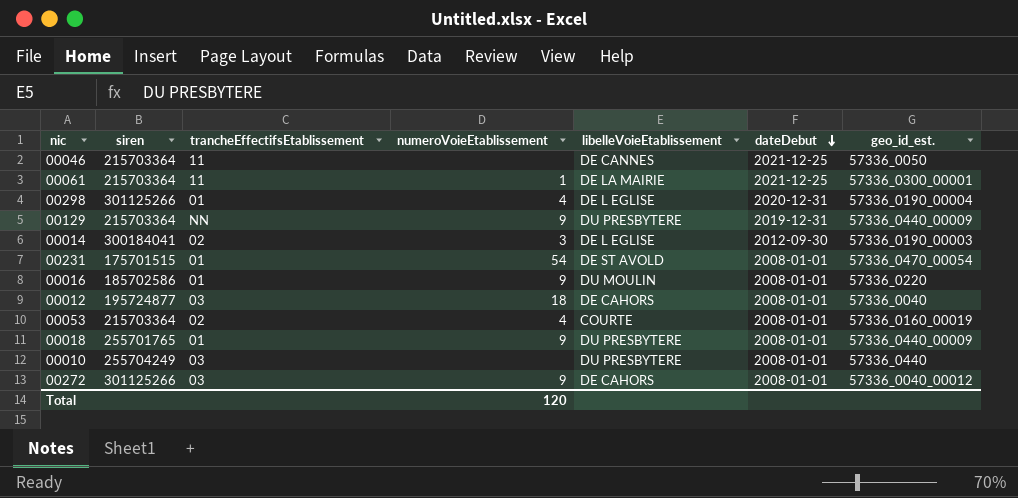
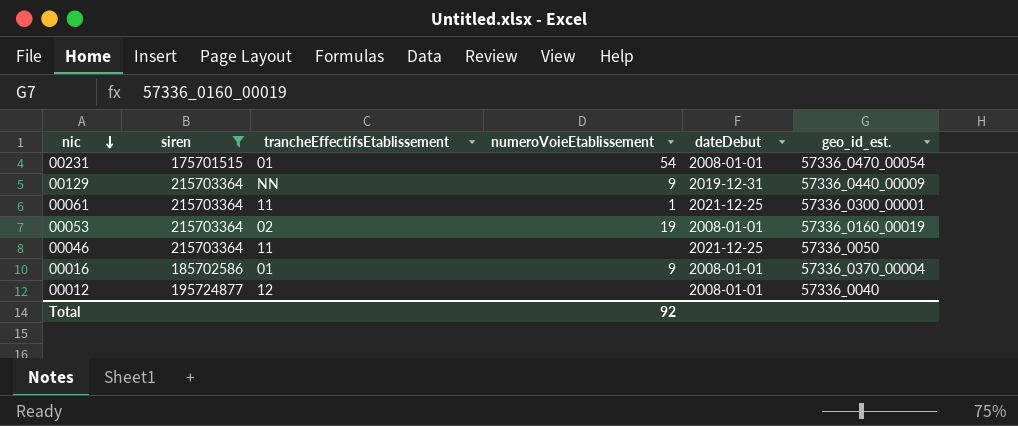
filter: none -> siren <= 215703364
row order: dateDebut descending -> nic descending
column libelleVoieEtablissement | position: 5 -> none
00053 | numeroVoieEtablissement: 4 -> 19
00016 | geo_id_est.: 57336_0220 -> 57336_0370_00004
00012 | trancheEffectifsEtablissement: 03 -> 12
00012 | numeroVoieEtablissement: 18 -> none
Total | numeroVoieEtablissement: 120 -> 92

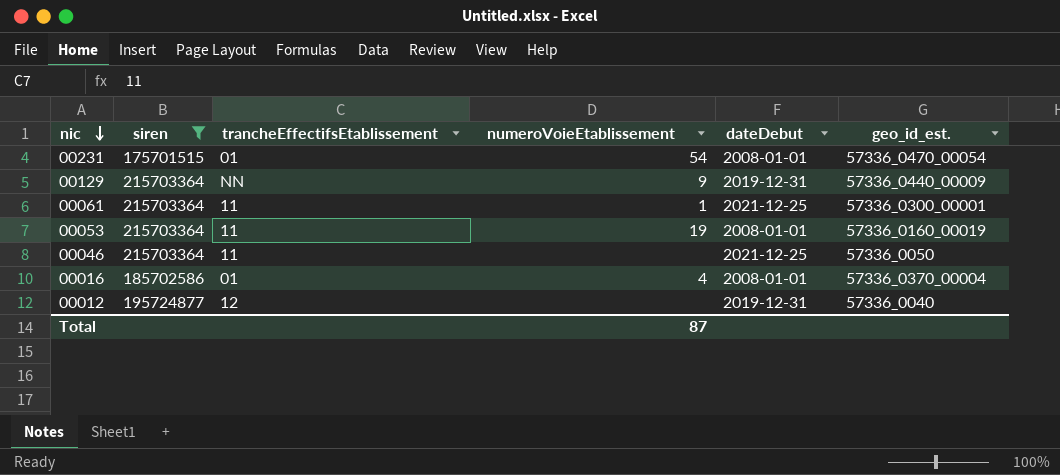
00053 | trancheEffectifsEtablissement: 02 -> 11
00016 | numeroVoieEtablissement: 9 -> 4
00012 | dateDebut: 2008-01-01 -> 2019-12-31
Total | numeroVoieEtablissement: 92 -> 87

